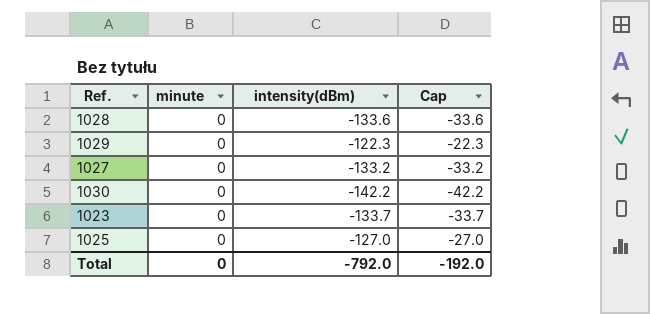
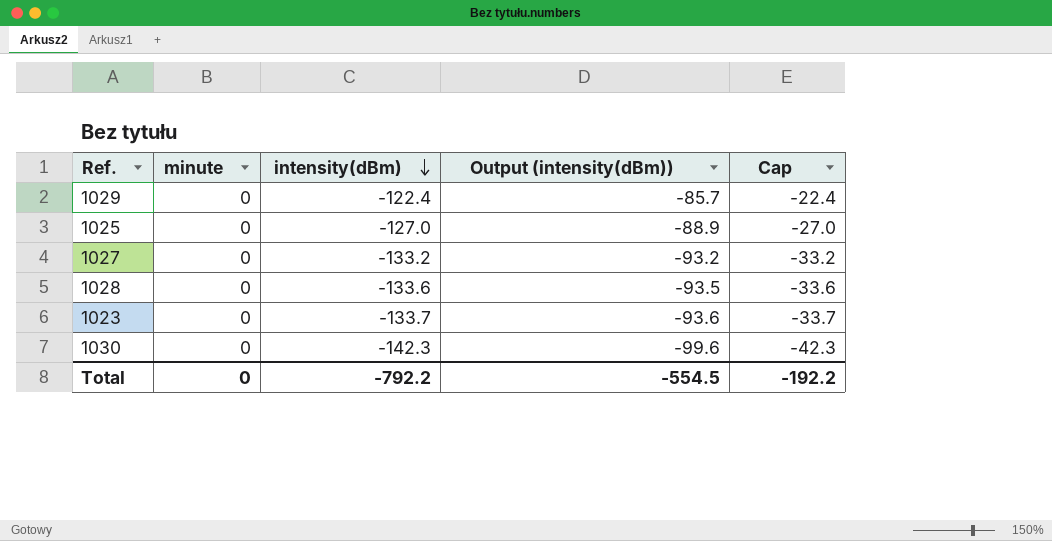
row order: none -> intensity(dBm) descending
column Output (intensity(dBm)) | formula: none -> [intensity(dBm)] * 0.7
1029 | intensity(dBm): -122.3 -> -122.4
1029 | Cap: -22.3 -> -22.4
1030 | intensity(dBm): -142.2 -> -142.3
1030 | Cap: -42.2 -> -42.3
Total | intensity(dBm): -792.0 -> -792.2
Total | Cap: -192.0 -> -192.2

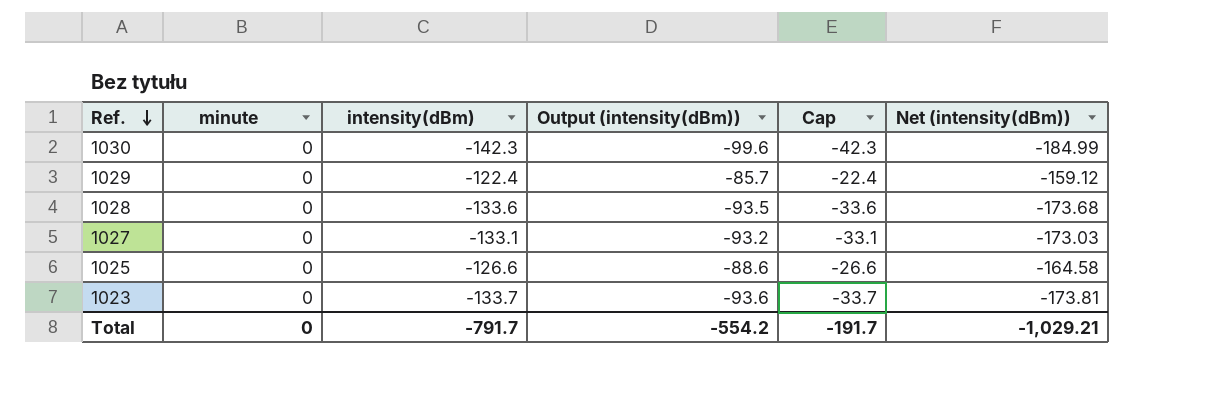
row order: intensity(dBm) descending -> Ref. descending
column Net (intensity(dBm)) | formula: none -> [intensity(dBm)] * 1.3
1027 | intensity(dBm): -133.2 -> -133.1
1027 | Cap: -33.2 -> -33.1
1025 | intensity(dBm): -127.0 -> -126.6
1025 | Output (intensity(dBm)): -88.9 -> -88.6
1025 | Cap: -27.0 -> -26.6
Total | intensity(dBm): -792.2 -> -791.7
Total | Output (intensity(dBm)): -554.5 -> -554.2
Total | Cap: -192.2 -> -191.7

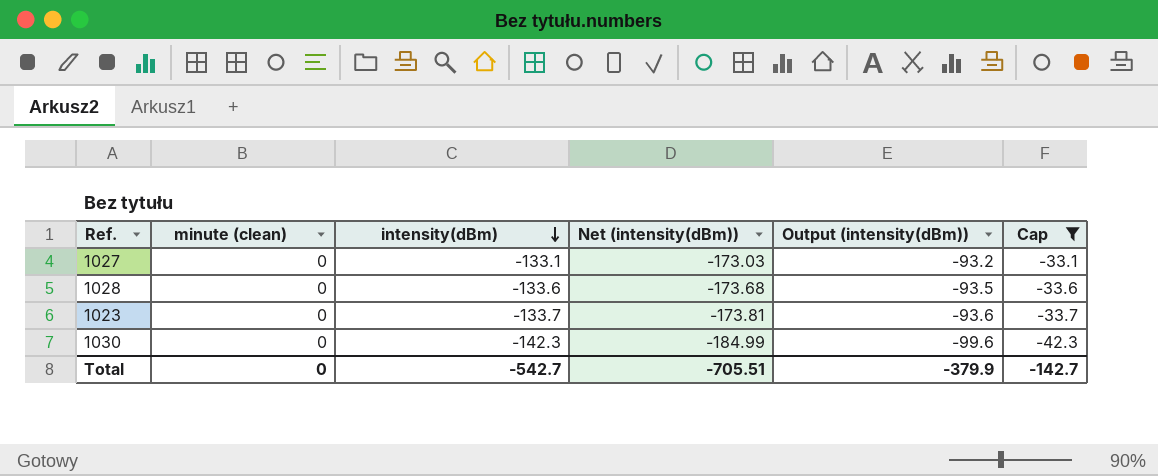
filter: none -> Cap <= -33.1
row order: Ref. descending -> intensity(dBm) descending
column name: minute -> minute (clean)
column Net (intensity(dBm)) | position: 6 -> 4
Total | intensity(dBm): -791.7 -> -542.7
Total | Net (intensity(dBm)): -1,029.21 -> -705.51
Total | Output (intensity(dBm)): -554.2 -> -379.9
Total | Cap: -191.7 -> -142.7

